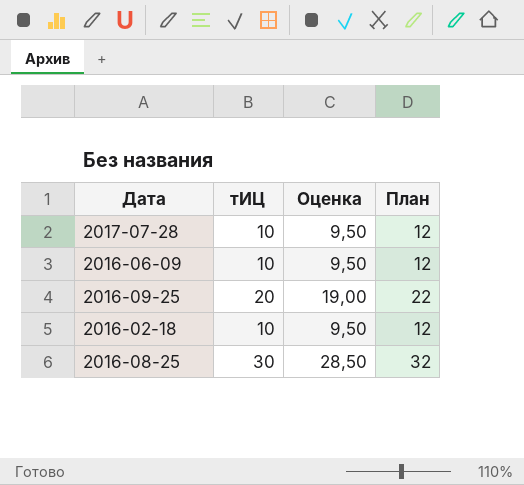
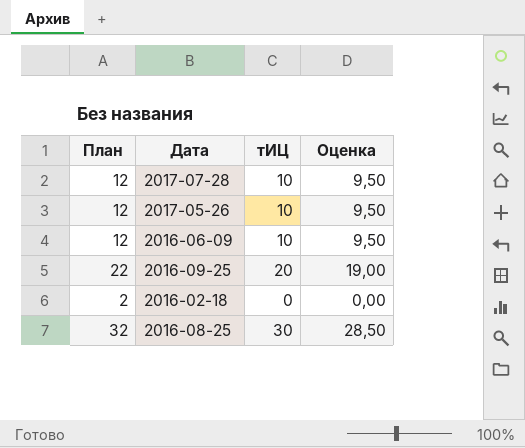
column План | position: 4 -> 1
row 2017-05-26: none -> 12 | 10 | 9,50
2016-02-18 | План: 12 -> 2
2016-02-18 | тИЦ: 10 -> 0
2016-02-18 | Оценка: 9,50 -> 0,00

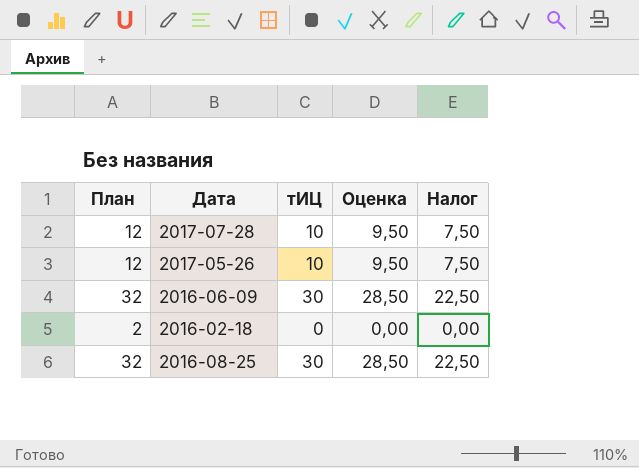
column Налог | formula: none -> [тИЦ] * 0,75
row 2016-09-25: 22 | 20 | 19,00 -> none
2016-06-09 | План: 12 -> 32
2016-06-09 | тИЦ: 10 -> 30
2016-06-09 | Оценка: 9,50 -> 28,50

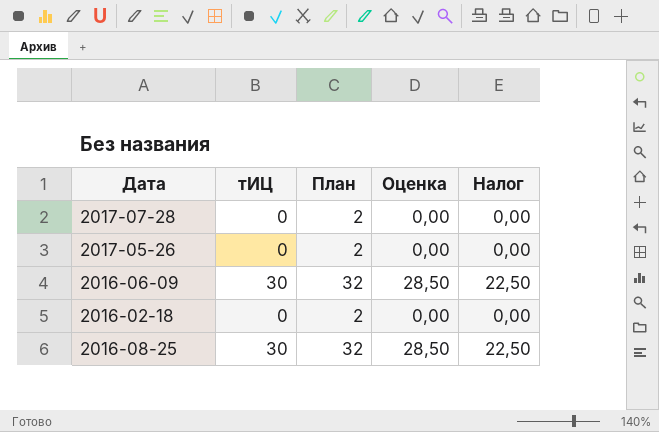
column План | position: 1 -> 3
2017-07-28 | тИЦ: 10 -> 0
2017-07-28 | План: 12 -> 2
2017-07-28 | Оценка: 9,50 -> 0,00
2017-07-28 | Налог: 7,50 -> 0,00
2017-05-26 | тИЦ: 10 -> 0
2017-05-26 | План: 12 -> 2
2017-05-26 | Оценка: 9,50 -> 0,00
2017-05-26 | Налог: 7,50 -> 0,00

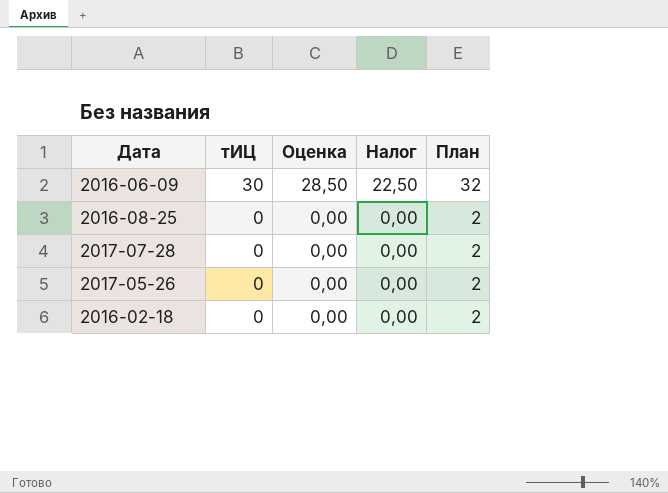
row order: none -> тИЦ descending
column План | position: 3 -> 5
2016-08-25 | тИЦ: 30 -> 0
2016-08-25 | Оценка: 28,50 -> 0,00
2016-08-25 | Налог: 22,50 -> 0,00
2016-08-25 | План: 32 -> 2

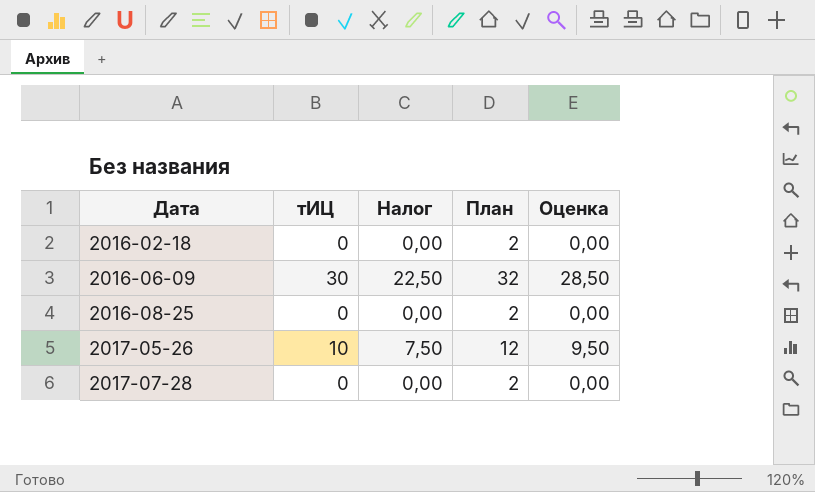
row order: тИЦ descending -> Дата ascending
column Оценка | position: 3 -> 5
2017-05-26 | тИЦ: 0 -> 10
2017-05-26 | Налог: 0,00 -> 7,50
2017-05-26 | План: 2 -> 12
2017-05-26 | Оценка: 0,00 -> 9,50

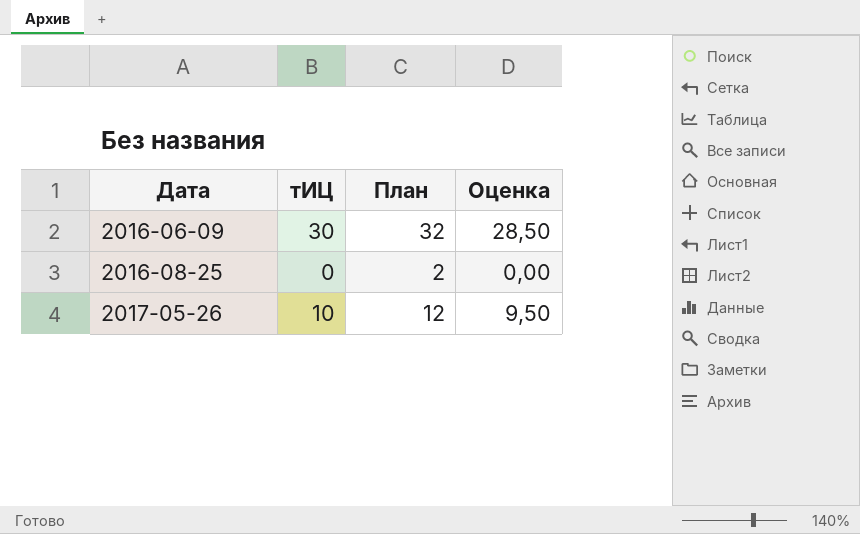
column Налог | formula: [тИЦ] * 0,75 -> none
row 2016-02-18: 0 | 0,00 | 2 | 0,00 -> none
row 2017-07-28: 0 | 0,00 | 2 | 0,00 -> none

